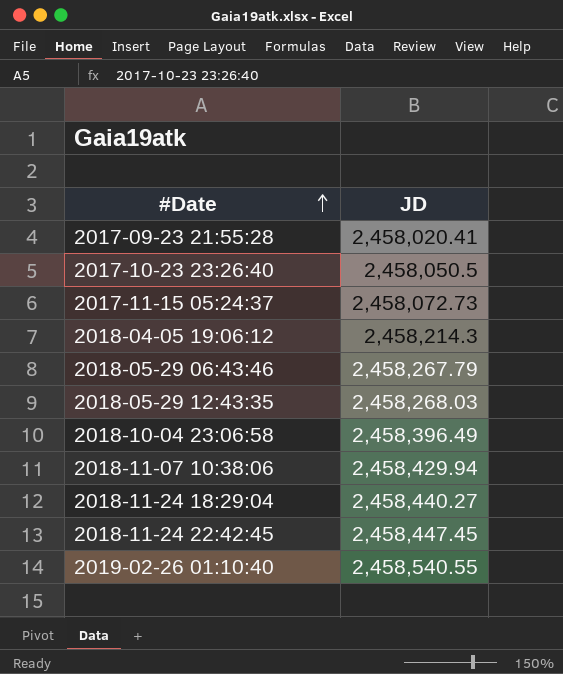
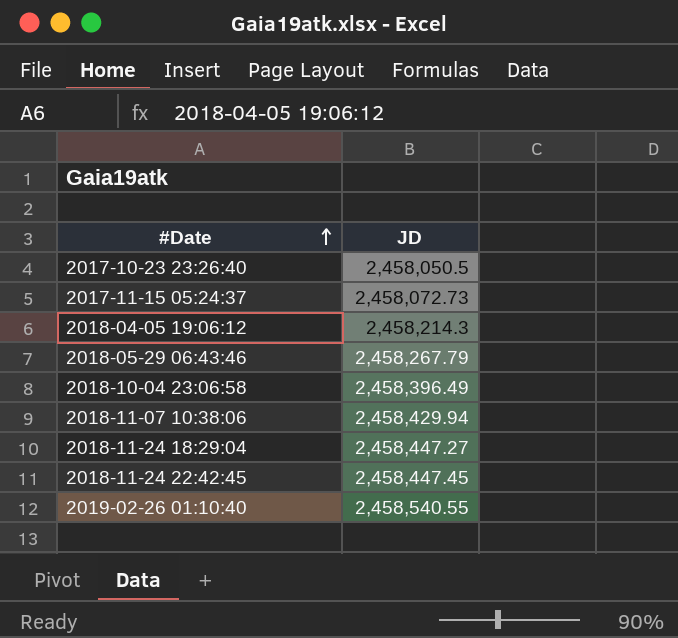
row 2017-09-23 21:55:28: 2,458,020.41 -> none
row 2018-05-29 12:43:35: 2,458,268.03 -> none
2018-11-24 18:29:04 | JD: 2,458,440.27 -> 2,458,447.27

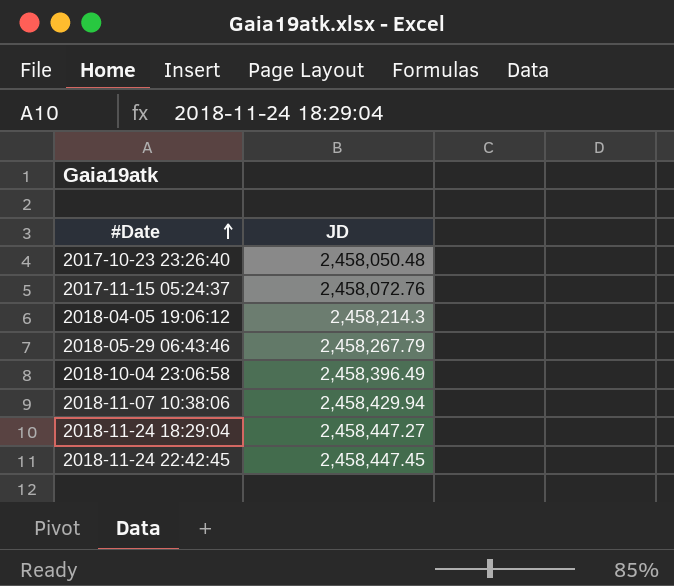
row 2019-02-26 01:10:40: 2,458,540.55 -> none
2017-10-23 23:26:40 | JD: 2,458,050.5 -> 2,458,050.48
2017-11-15 05:24:37 | JD: 2,458,072.73 -> 2,458,072.76

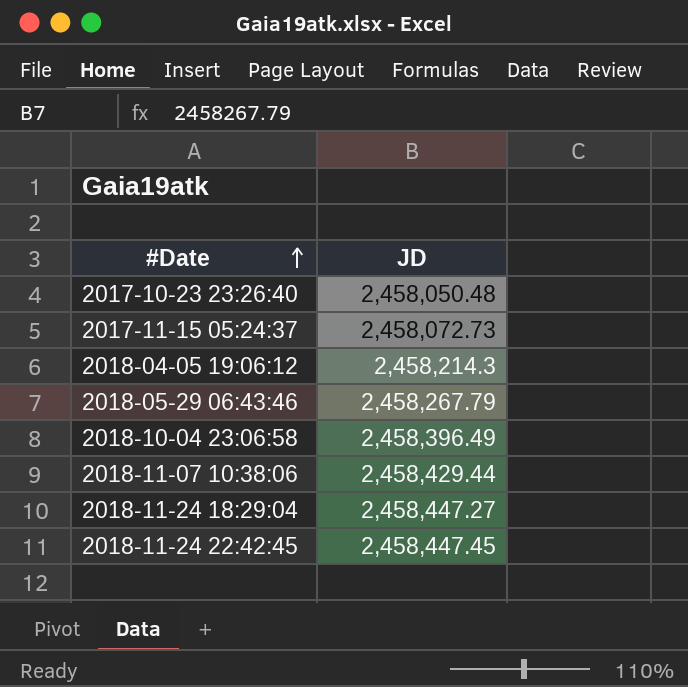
2017-11-15 05:24:37 | JD: 2,458,072.76 -> 2,458,072.73
2018-11-07 10:38:06 | JD: 2,458,429.94 -> 2,458,429.44

